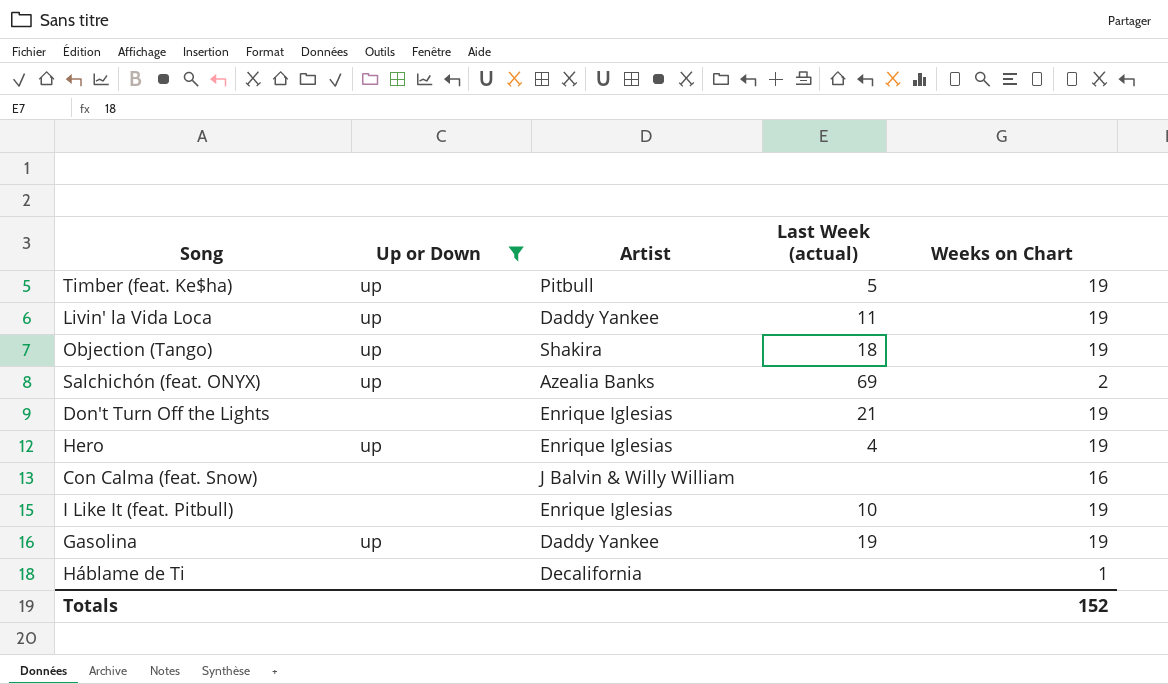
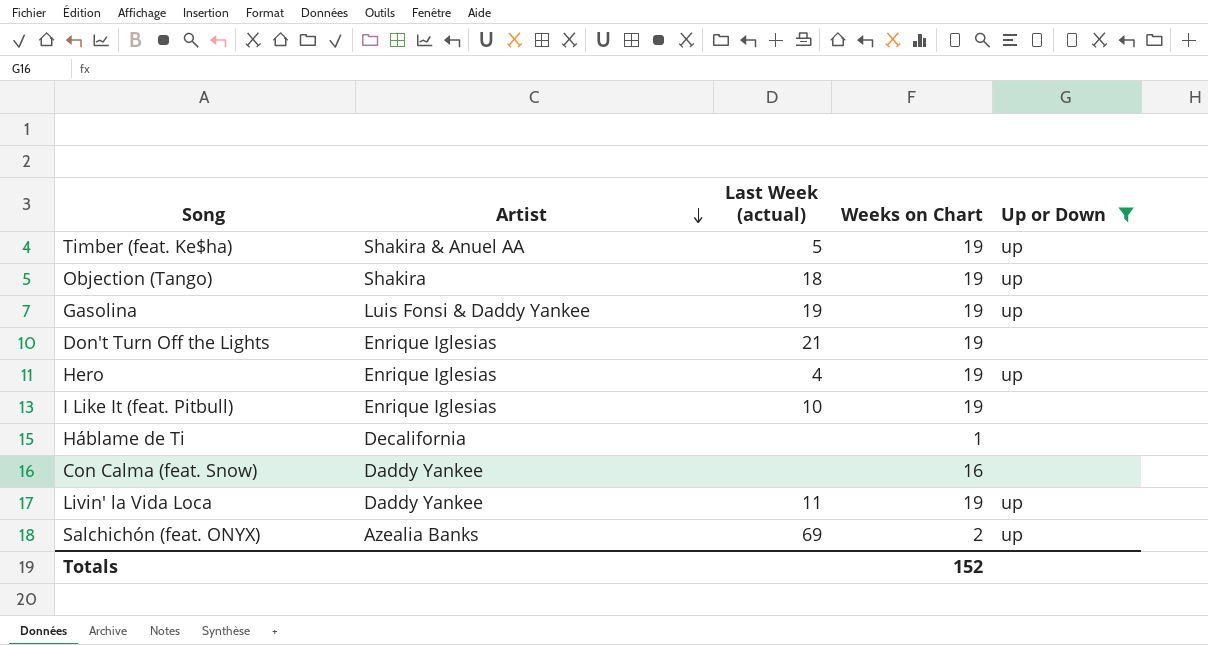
row order: none -> Artist descending
column Up or Down | position: 2 -> 5
Timber (feat. Ke$ha) | Artist: Pitbull -> Shakira & Anuel AA
Gasolina | Artist: Daddy Yankee -> Luis Fonsi & Daddy Yankee
Con Calma (feat. Snow) | Artist: J Balvin & Willy William -> Daddy Yankee

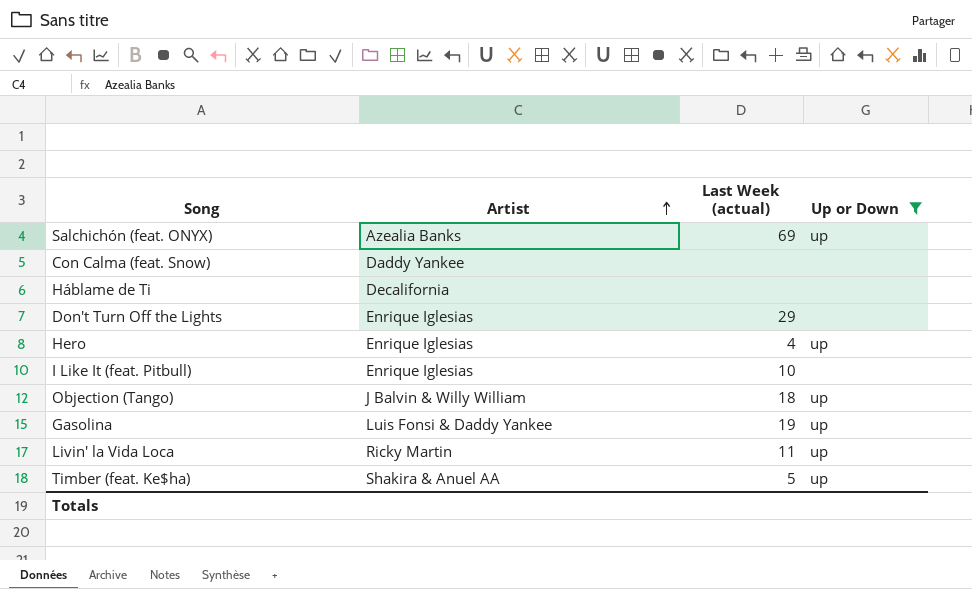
row order: Artist descending -> Artist ascending
column Weeks on Chart | position: 4 -> none
Don't Turn Off the Lights | Last Week (actual): 21 -> 29
Objection (Tango) | Artist: Shakira -> J Balvin & Willy William
Livin' la Vida Loca | Artist: Daddy Yankee -> Ricky Martin

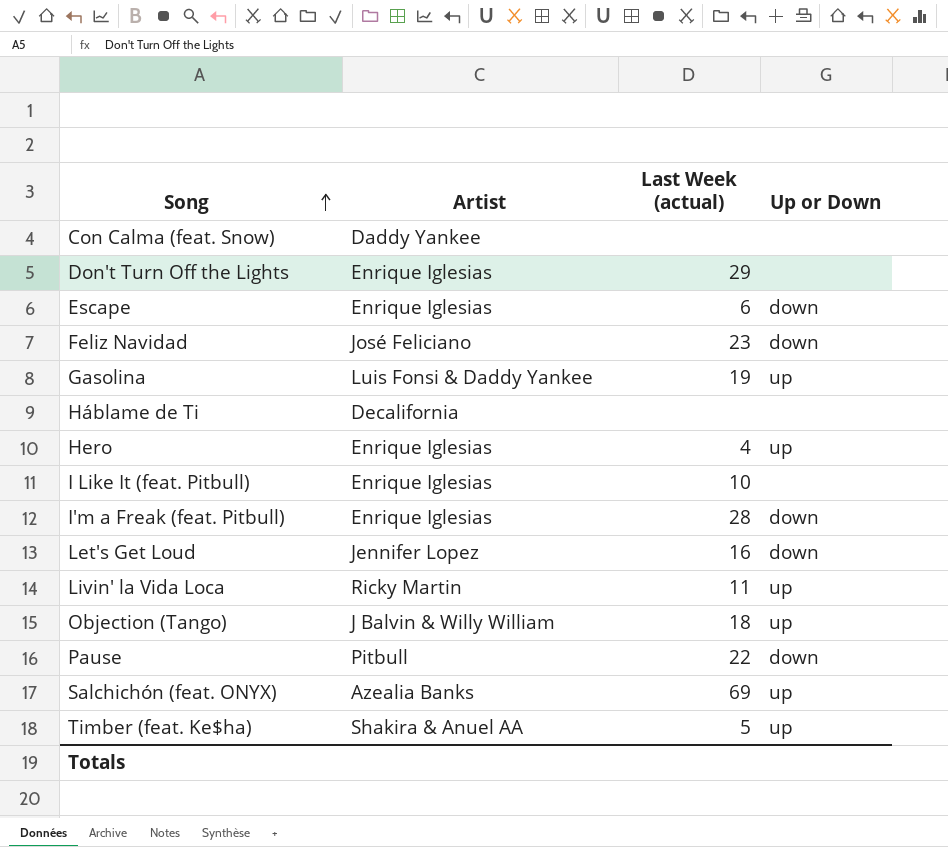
filter: Up or Down != down -> none
row order: Artist ascending -> Song ascending

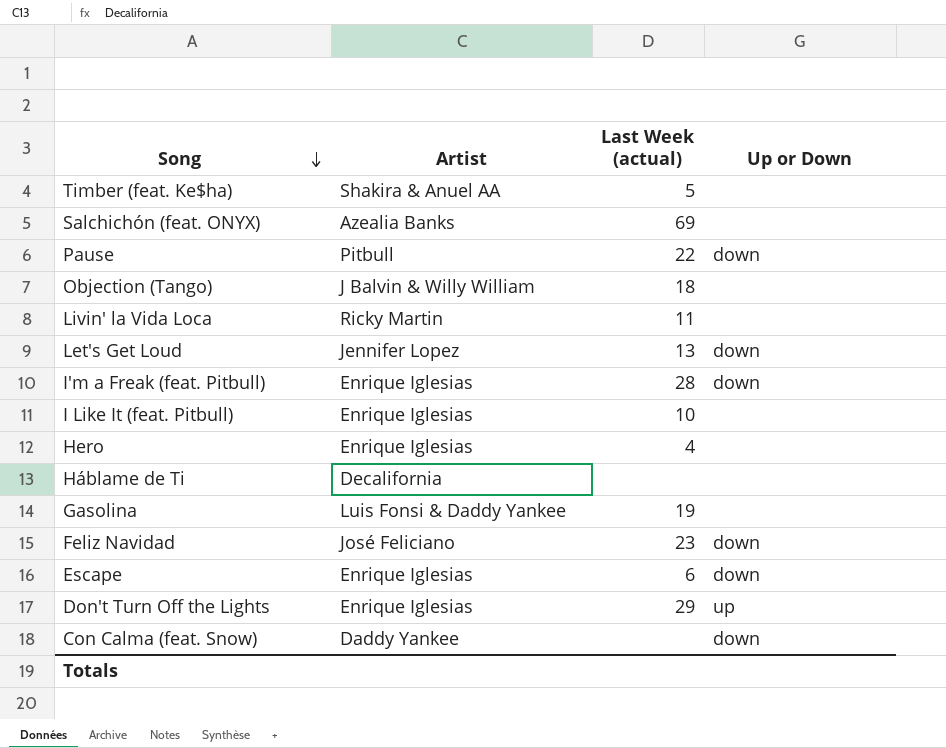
row order: Song ascending -> Song descending
Timber (feat. Ke$ha) | Up or Down: up -> none
Salchichón (feat. ONYX) | Up or Down: up -> none
Objection (Tango) | Up or Down: up -> none
Livin' la Vida Loca | Up or Down: up -> none
Let's Get Loud | Last Week (actual): 16 -> 13
Hero | Up or Down: up -> none
Gasolina | Up or Down: up -> none
Don't Turn Off the Lights | Up or Down: none -> up
Con Calma (feat. Snow) | Up or Down: none -> down

